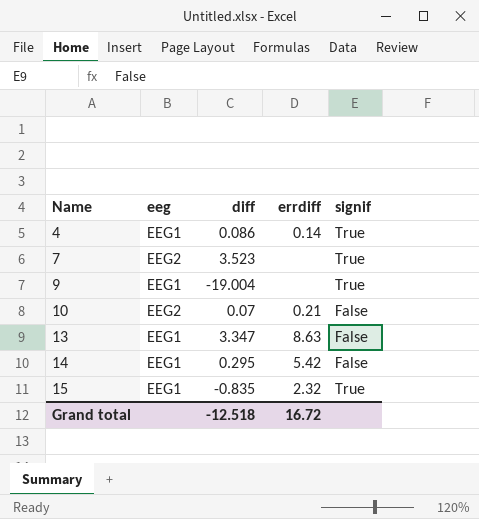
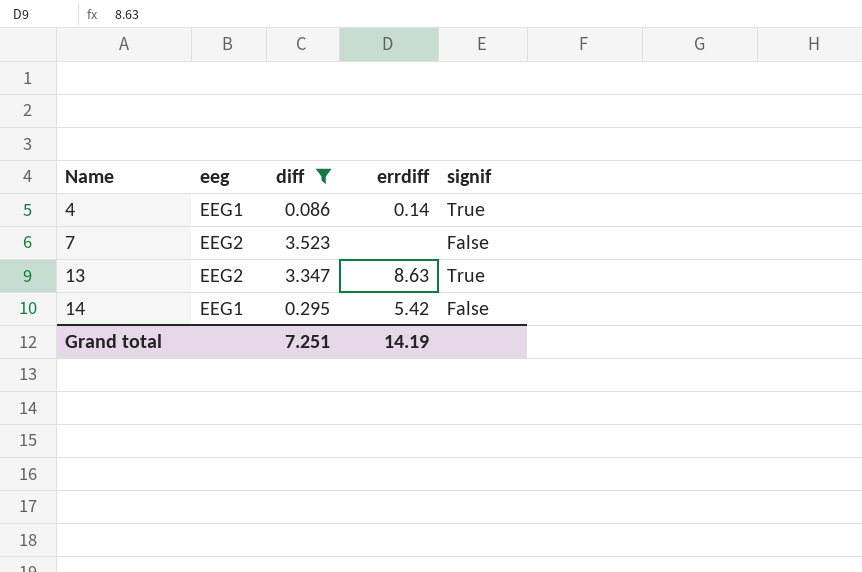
filter: none -> diff >= 0.086
7 | signif: True -> False
13 | eeg: EEG1 -> EEG2
13 | signif: False -> True
Grand total | diff: -12.518 -> 7.251
Grand total | errdiff: 16.72 -> 14.19

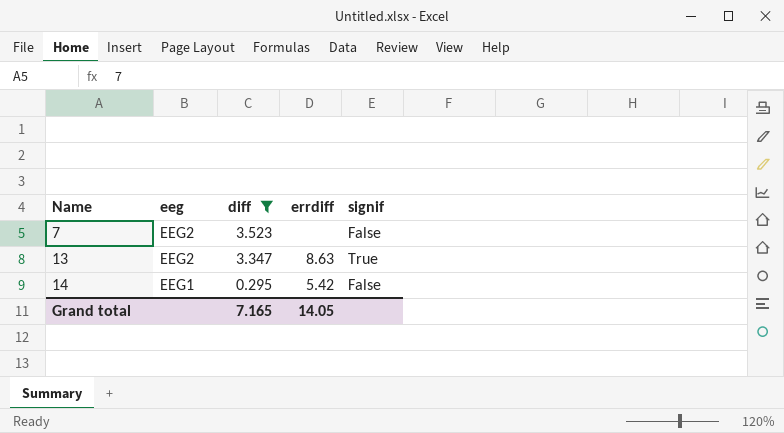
row 4: EEG1 | 0.086 | 0.14 | True -> none
Grand total | diff: 7.251 -> 7.165
Grand total | errdiff: 14.19 -> 14.05

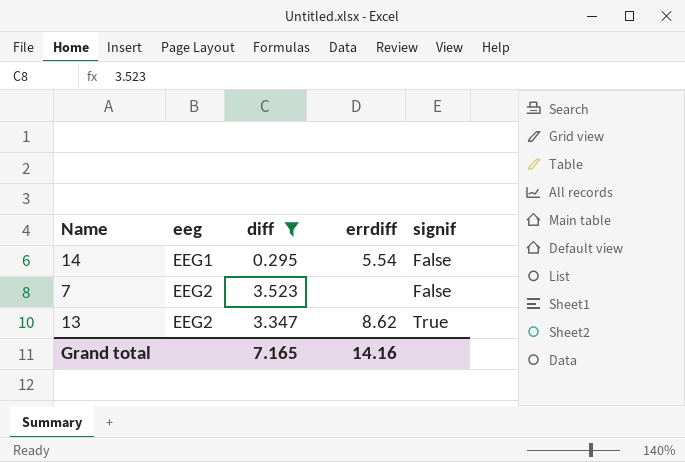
row order: Name ascending -> eeg ascending
14 | errdiff: 5.42 -> 5.54
13 | errdiff: 8.63 -> 8.62
Grand total | errdiff: 14.05 -> 14.16

